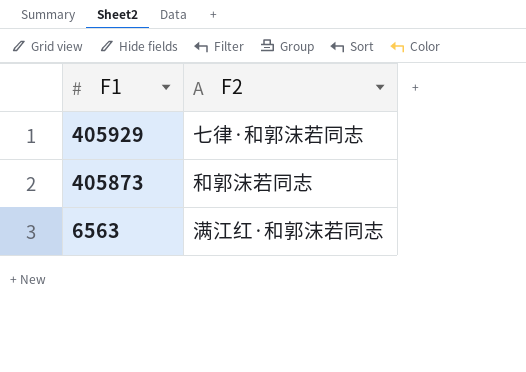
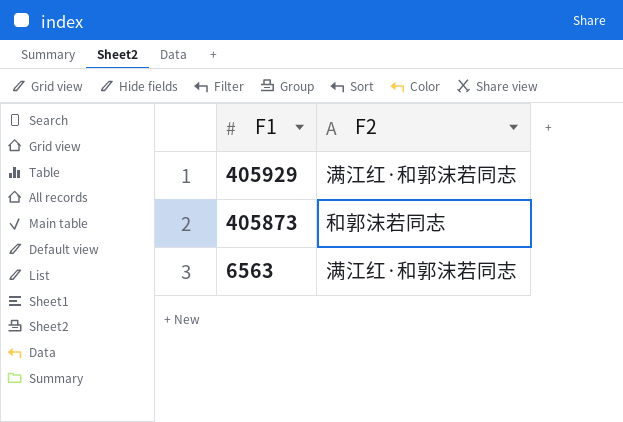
405929 | F2: 七律·和郭沫若同志 -> 满江红·和郭沫若同志

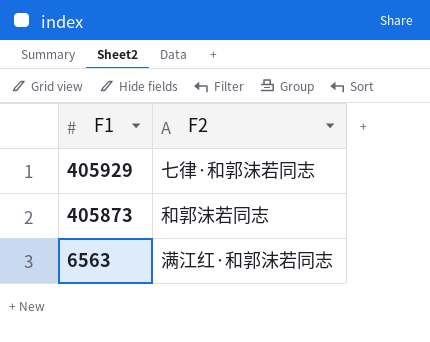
405929 | F2: 满江红·和郭沫若同志 -> 七律·和郭沫若同志

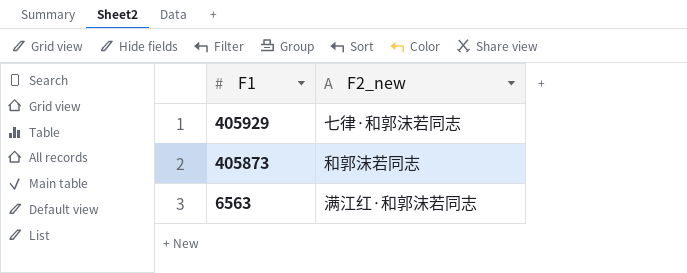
column name: F2 -> F2_new

